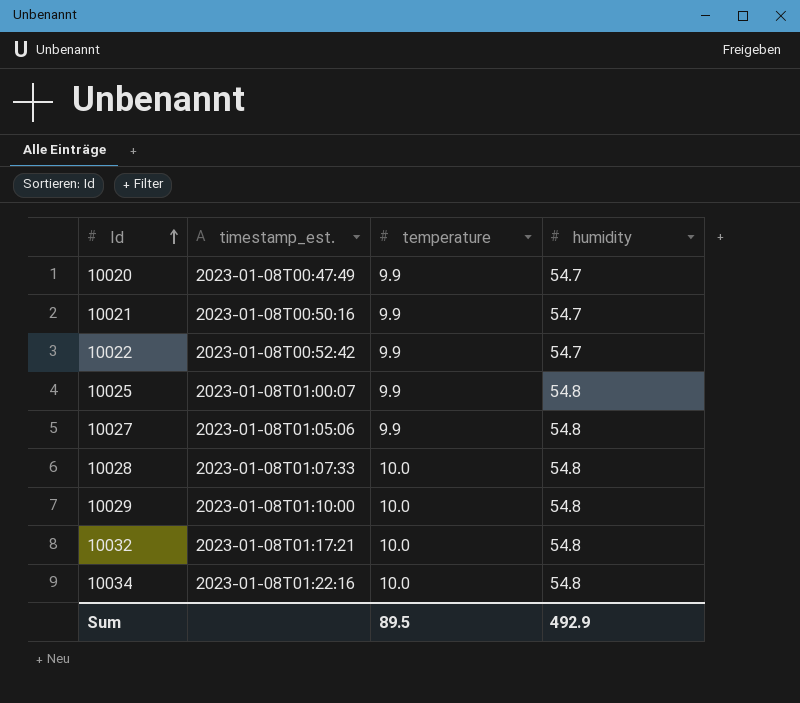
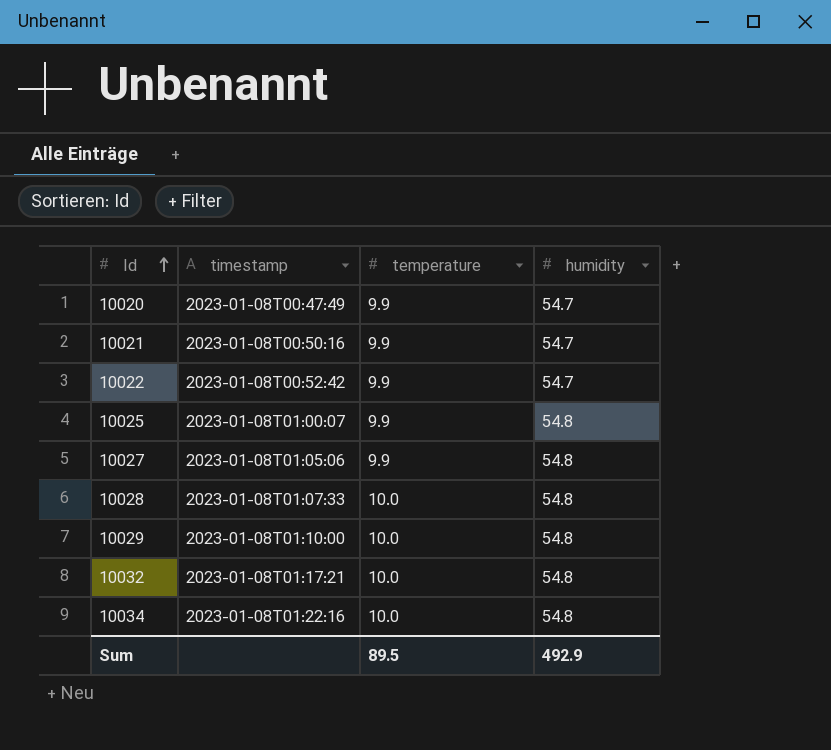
column name: timestamp_est. -> timestamp

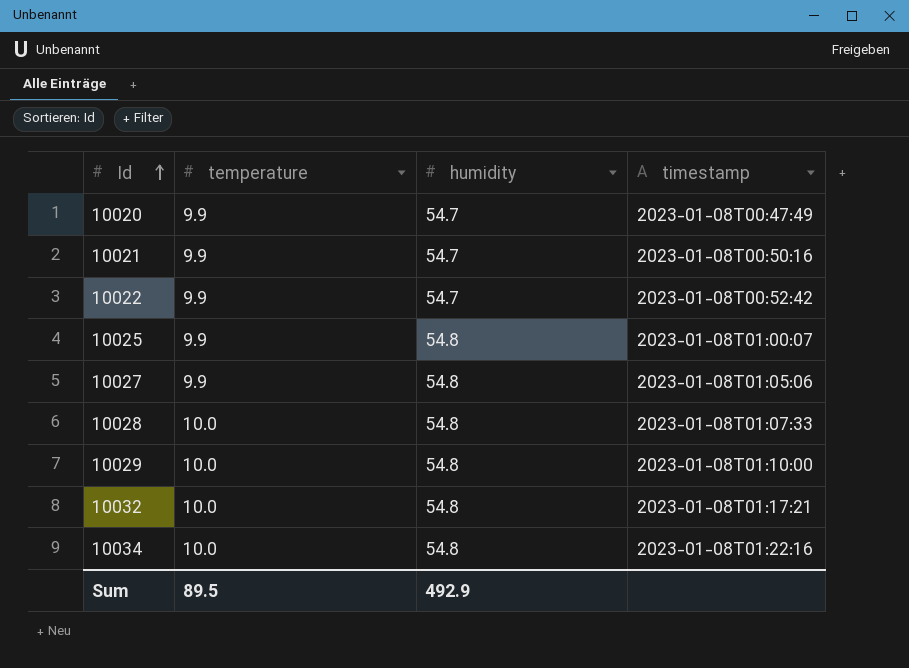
column timestamp | position: 2 -> 4

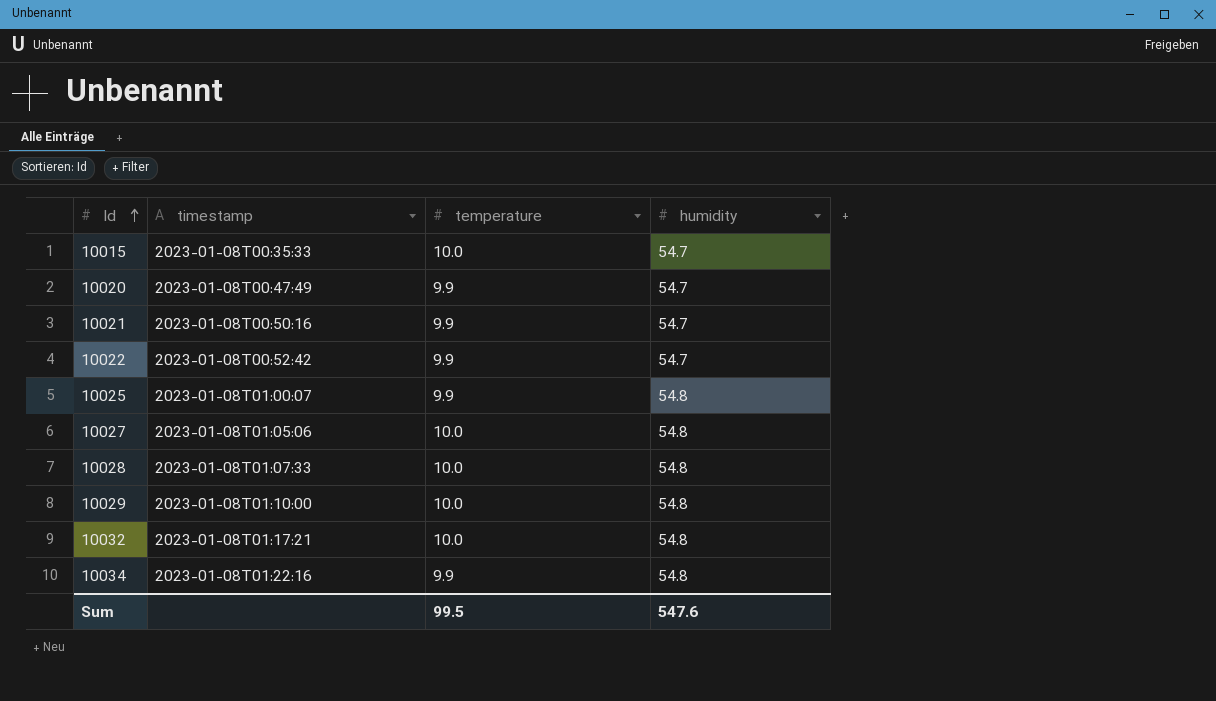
column timestamp | position: 4 -> 2
row 10015: none -> 2023-01-08T00:35:33 | 10.0 | 54.7
10027 | temperature: 9.9 -> 10.0
10034 | temperature: 10.0 -> 9.9
Sum | temperature: 89.5 -> 99.5
Sum | humidity: 492.9 -> 547.6

